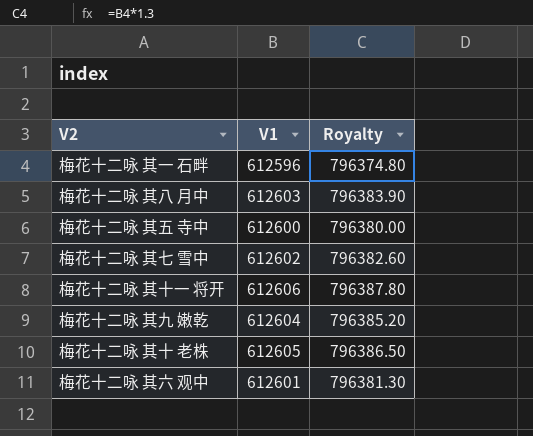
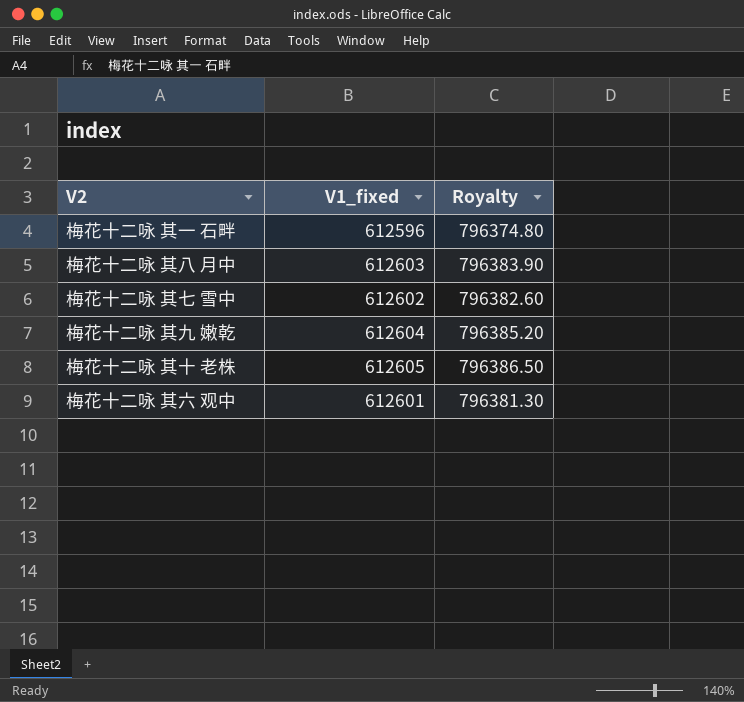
column name: V1 -> V1_fixed
row 梅花十二咏 其五 寺中: 612600 | 796380.00 -> none
row 梅花十二咏 其十一 将开: 612606 | 796387.80 -> none

